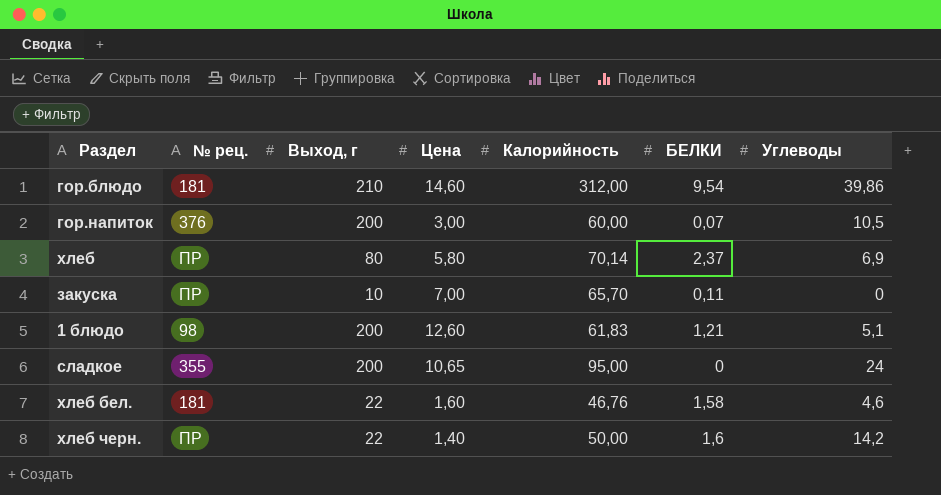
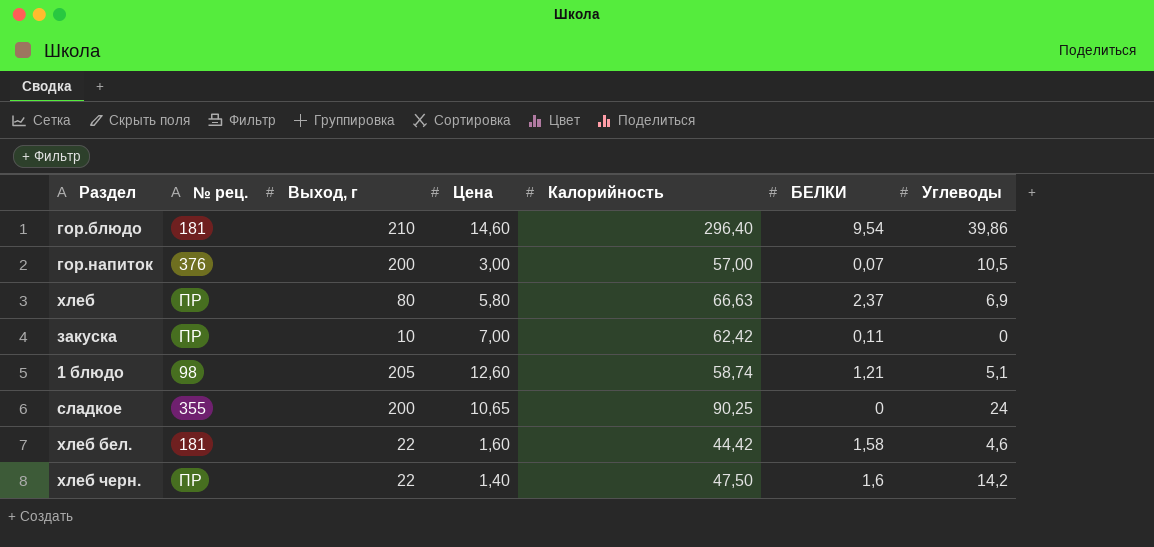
гор.блюдо | Калорийность: 312,00 -> 296,40
гор.напиток | Калорийность: 60,00 -> 57,00
хлеб | Калорийность: 70,14 -> 66,63
закуска | Калорийность: 65,70 -> 62,42
1 блюдо | Выход, г: 200 -> 205
1 блюдо | Калорийность: 61,83 -> 58,74
сладкое | Калорийность: 95,00 -> 90,25
хлеб бел. | Калорийность: 46,76 -> 44,42
хлеб черн. | Калорийность: 50,00 -> 47,50

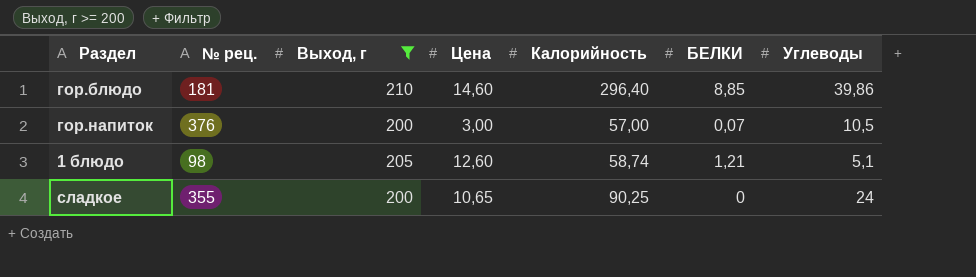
filter: none -> Выход, г >= 200
гор.блюдо | БЕЛКИ: 9,54 -> 8,85

